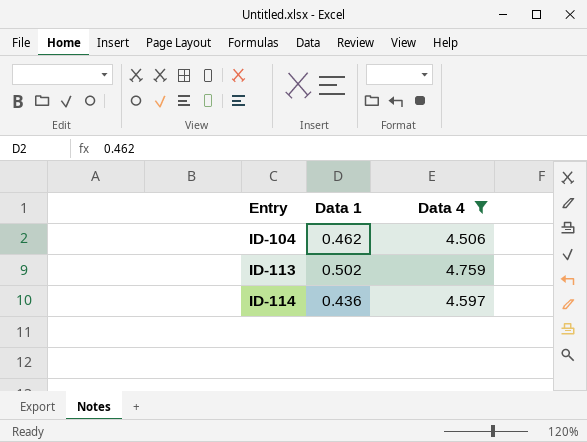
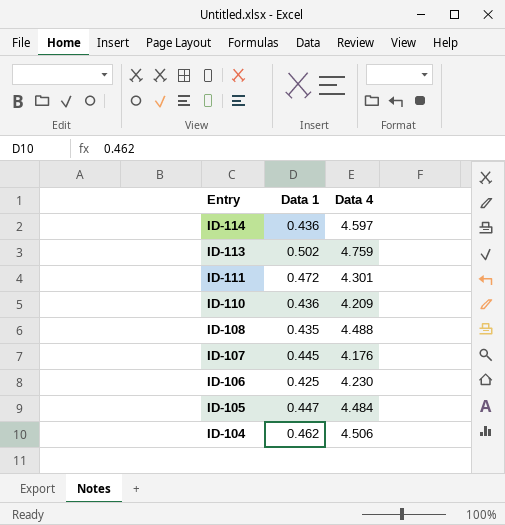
filter: Data 4 >= 4.506 -> none
row order: Entry ascending -> Entry descending

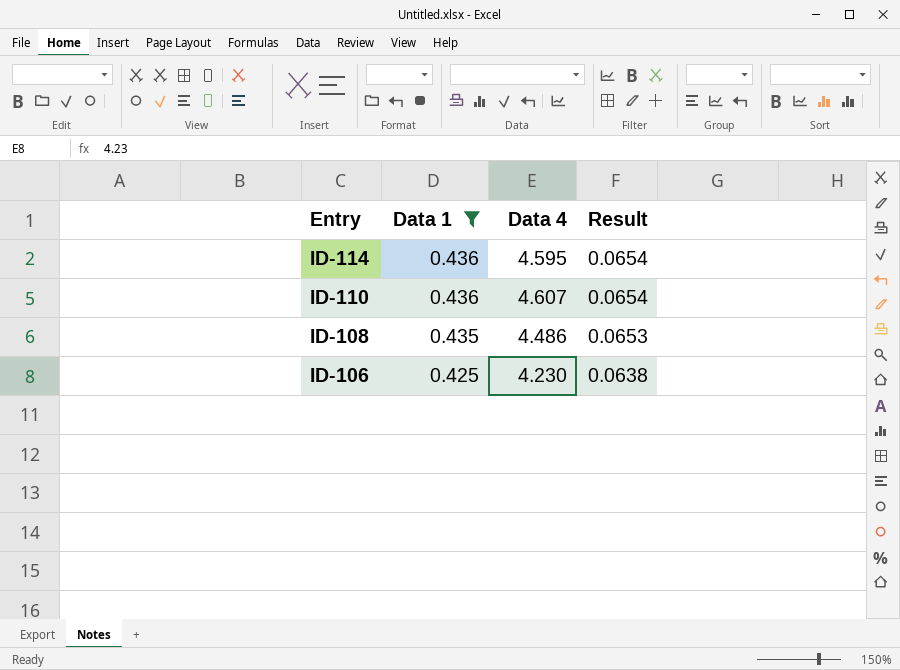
filter: none -> Data 1 <= 0.436
column Result | formula: none -> [Data 1] * 0.15
ID-114 | Data 4: 4.597 -> 4.595
ID-110 | Data 4: 4.209 -> 4.607
ID-108 | Data 4: 4.488 -> 4.486

